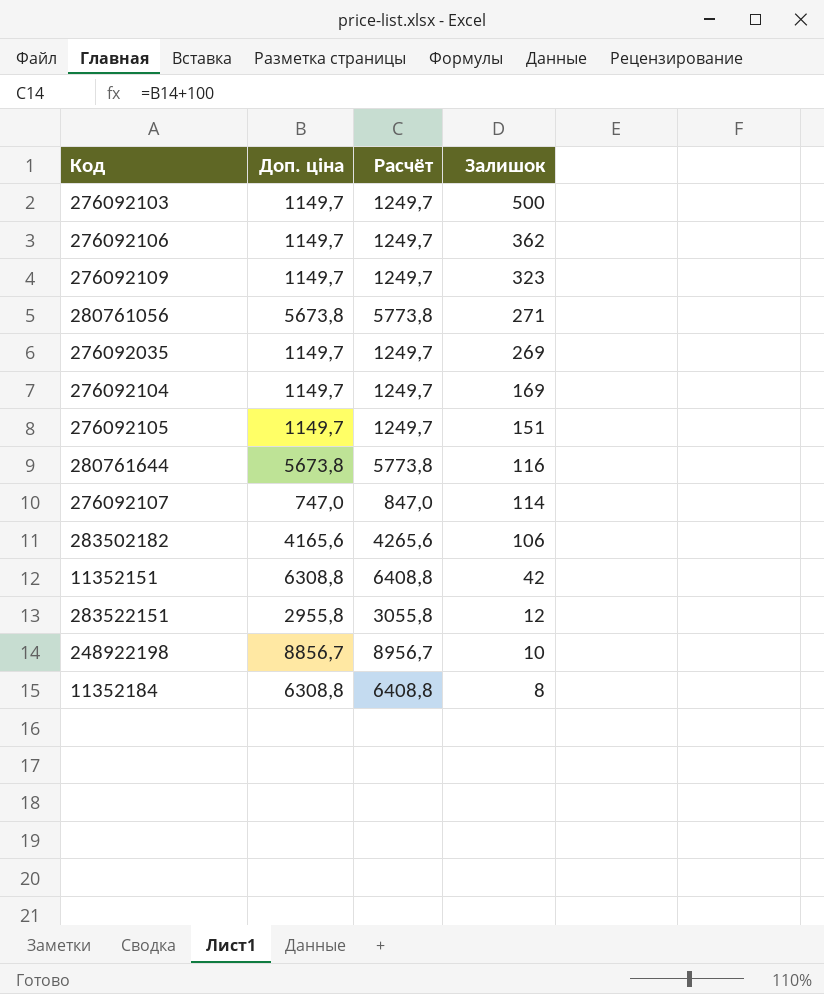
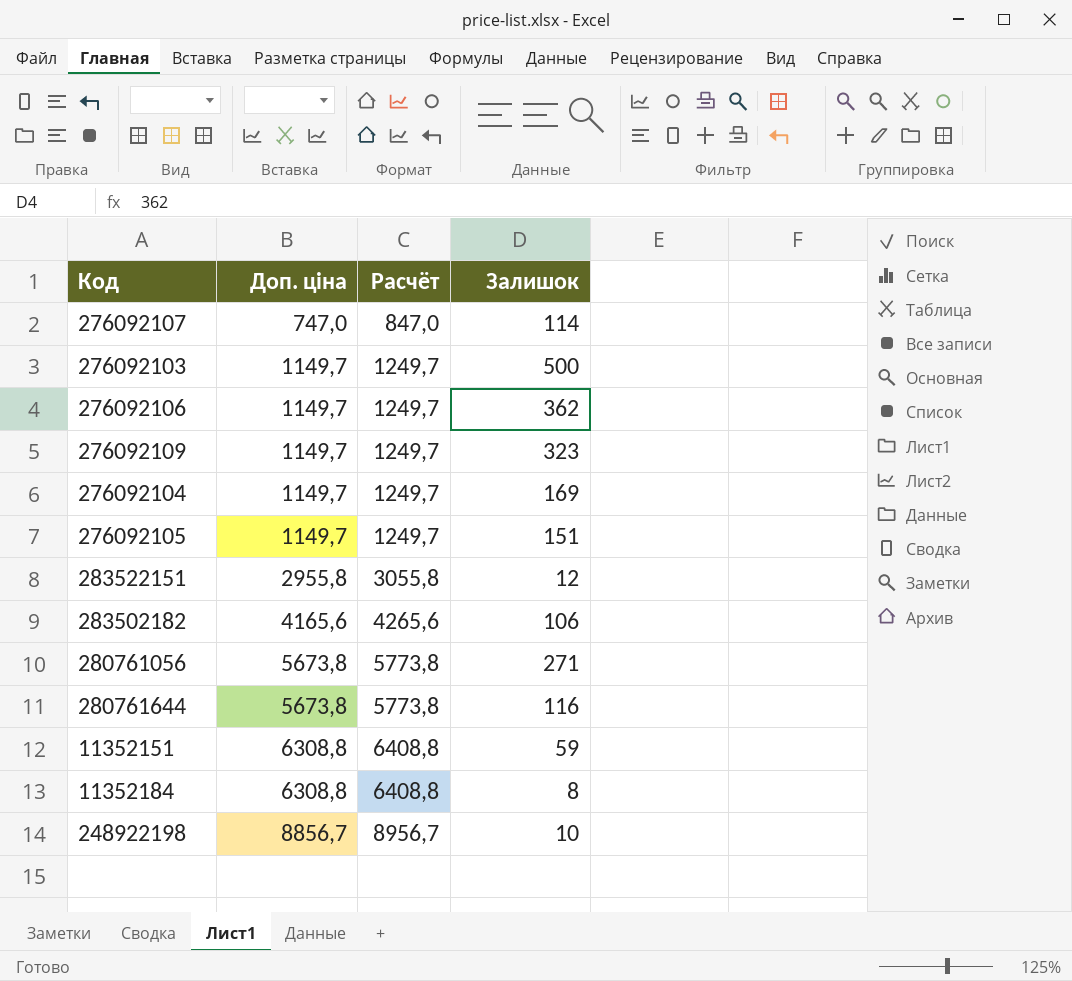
row order: Залишок descending -> Доп. ціна ascending
row 276092035: 1149,7 | 1249,7 | 269 -> none
11352151 | Залишок: 42 -> 59

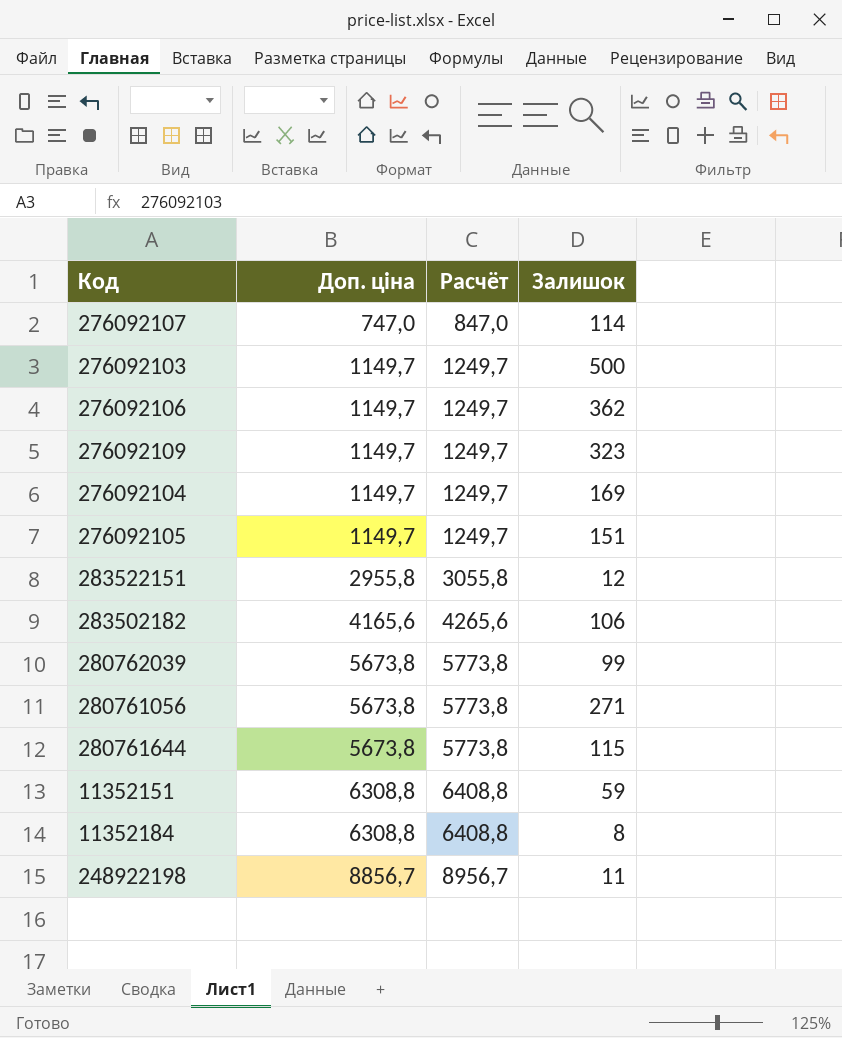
row 280762039: none -> 5673,8 | 5773,8 | 99
280761644 | Залишок: 116 -> 115
248922198 | Залишок: 10 -> 11

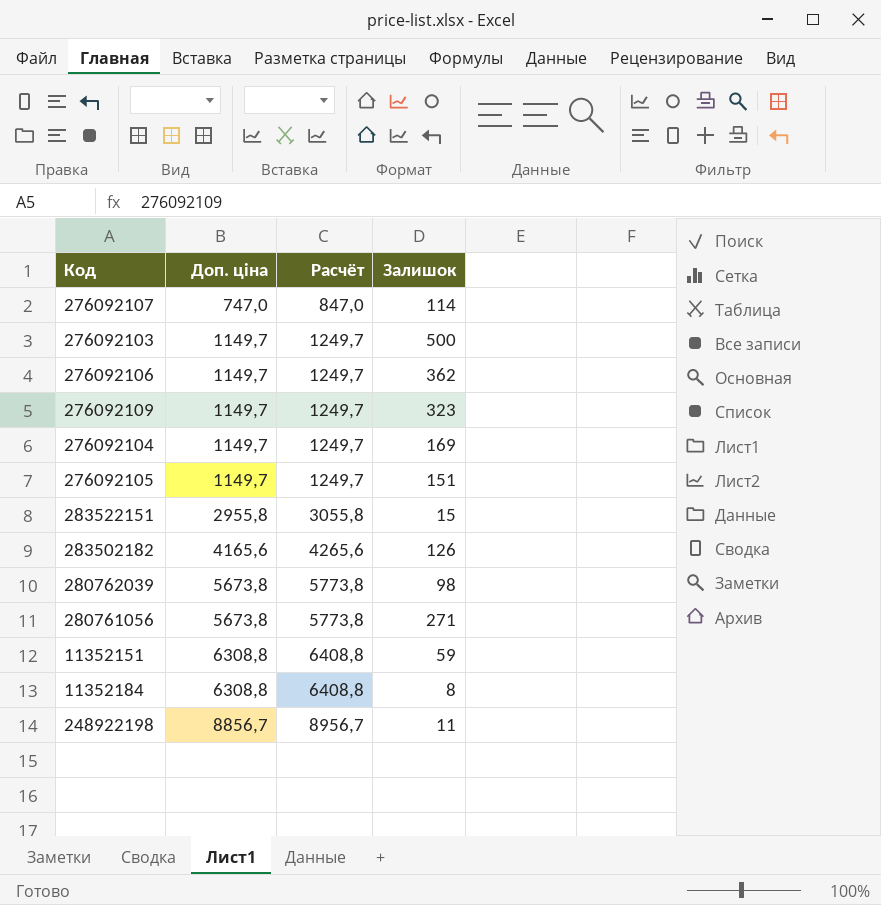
row 280761644: 5673,8 | 5773,8 | 115 -> none
283522151 | Залишок: 12 -> 15
283502182 | Залишок: 106 -> 126
280762039 | Залишок: 99 -> 98

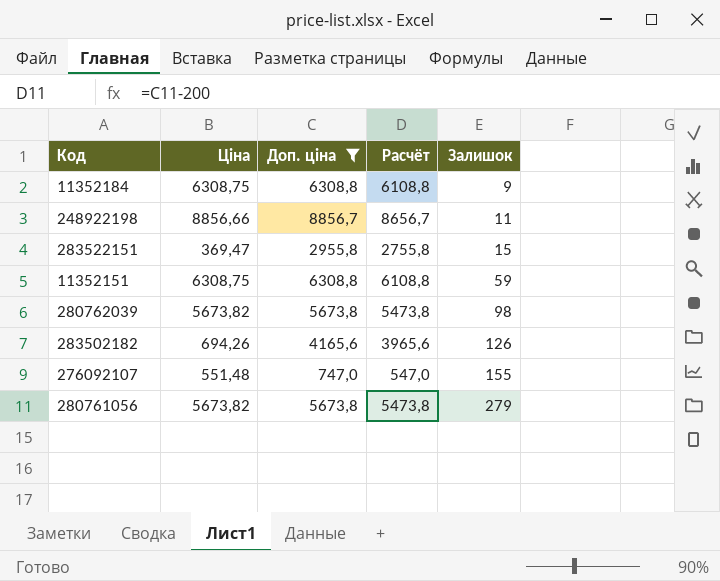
filter: none -> Доп. ціна != 1149,7
row order: Доп. ціна ascending -> Залишок ascending
column Ціна | position: none -> 2
column Расчёт | formula: [Доп. ціна] + 100 -> [Доп. ціна] - 200
11352184 | Залишок: 8 -> 9
276092107 | Залишок: 114 -> 155
280761056 | Залишок: 271 -> 279

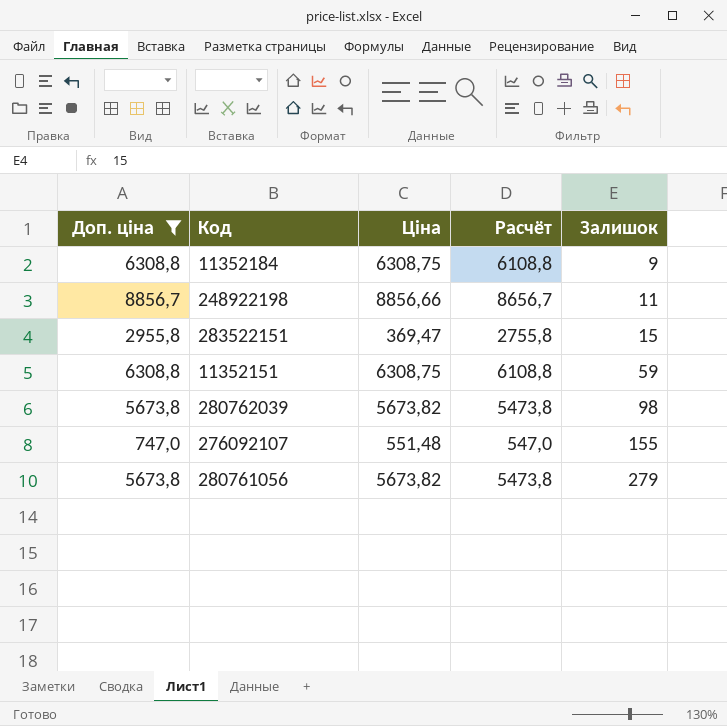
column Доп. ціна | position: 3 -> 1
row 283502182: 694,26 | 4165,6 | 3965,6 | 126 -> none

